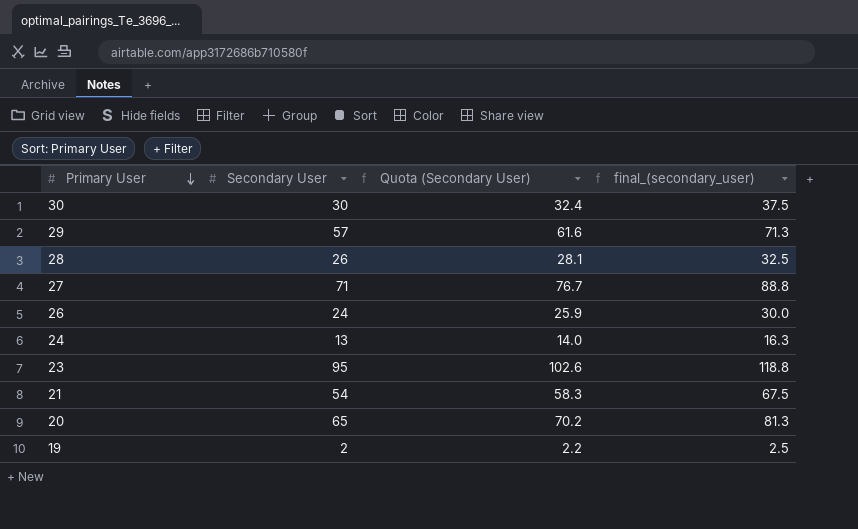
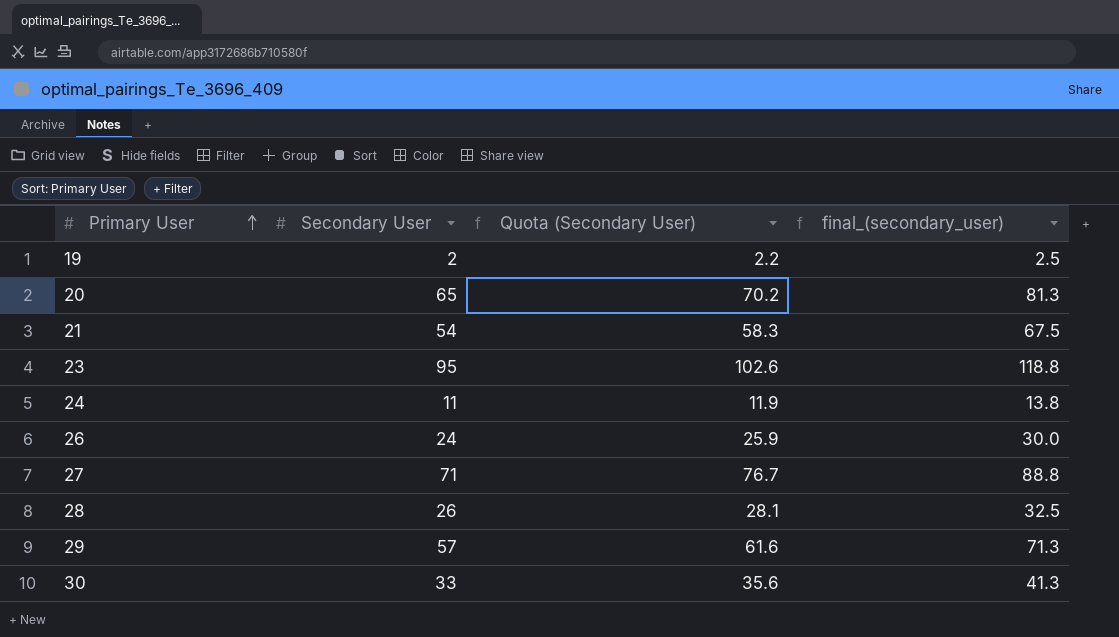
row order: Primary User descending -> Primary User ascending
24 | Secondary User: 13 -> 11
24 | Quota (Secondary User): 14.0 -> 11.9
24 | final_(secondary_user): 16.3 -> 13.8
30 | Secondary User: 30 -> 33
30 | Quota (Secondary User): 32.4 -> 35.6
30 | final_(secondary_user): 37.5 -> 41.3

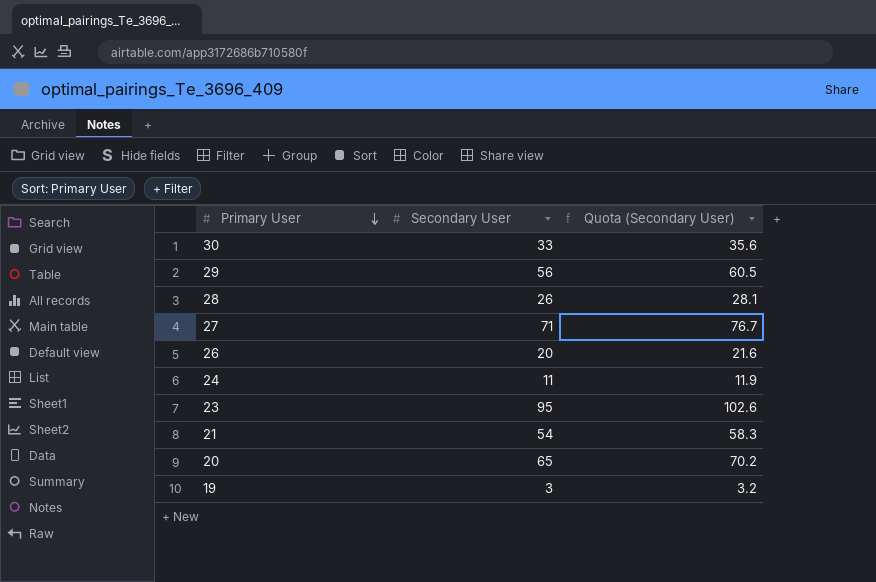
row order: Primary User ascending -> Primary User descending
column final_(secondary_user) | formula: [Secondary User] * 1.25 -> none
29 | Secondary User: 57 -> 56
29 | Quota (Secondary User): 61.6 -> 60.5
26 | Secondary User: 24 -> 20
26 | Quota (Secondary User): 25.9 -> 21.6
19 | Secondary User: 2 -> 3
19 | Quota (Secondary User): 2.2 -> 3.2

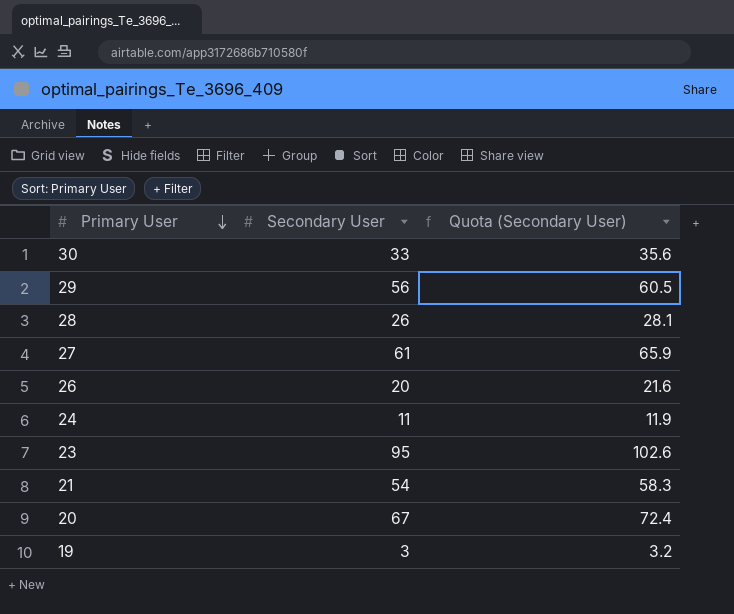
27 | Secondary User: 71 -> 61
27 | Quota (Secondary User): 76.7 -> 65.9
20 | Secondary User: 65 -> 67
20 | Quota (Secondary User): 70.2 -> 72.4

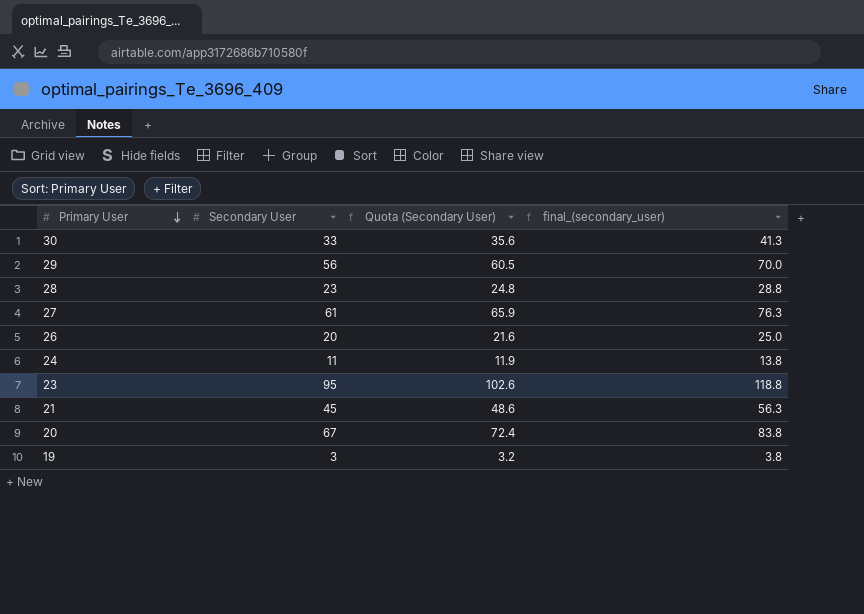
column final_(secondary_user) | formula: none -> [Secondary User] * 1.25
28 | Secondary User: 26 -> 23
28 | Quota (Secondary User): 28.1 -> 24.8
21 | Secondary User: 54 -> 45
21 | Quota (Secondary User): 58.3 -> 48.6

